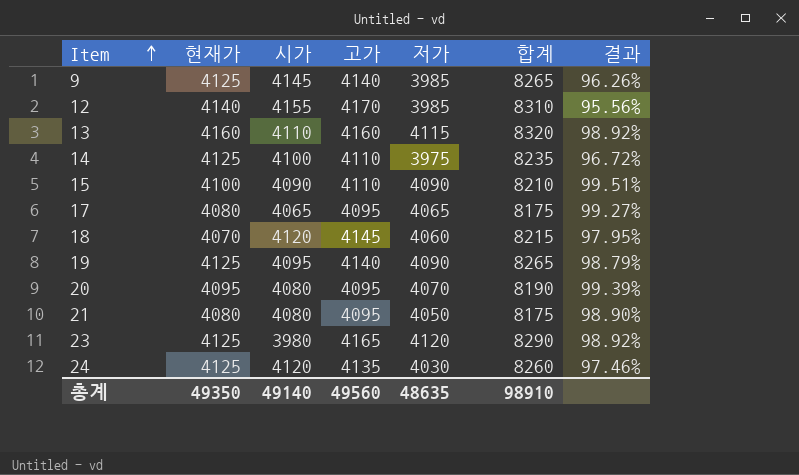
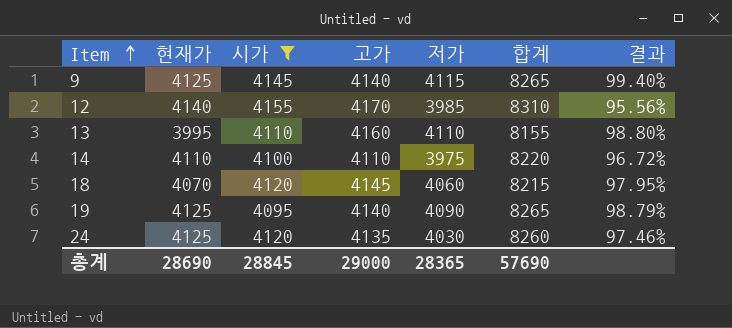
filter: none -> 시가 >= 4095
9 | 저가: 3985 -> 4115
9 | 결과: 96.26% -> 99.40%
13 | 현재가: 4160 -> 3995
13 | 저가: 4115 -> 4110
13 | 합계: 8320 -> 8155
13 | 결과: 98.92% -> 98.80%
14 | 현재가: 4125 -> 4110
14 | 합계: 8235 -> 8220
총계 | 현재가: 49350 -> 28690
총계 | 시가: 49140 -> 28845
총계 | 고가: 49560 -> 29000
총계 | 저가: 48635 -> 28365
총계 | 합계: 98910 -> 57690

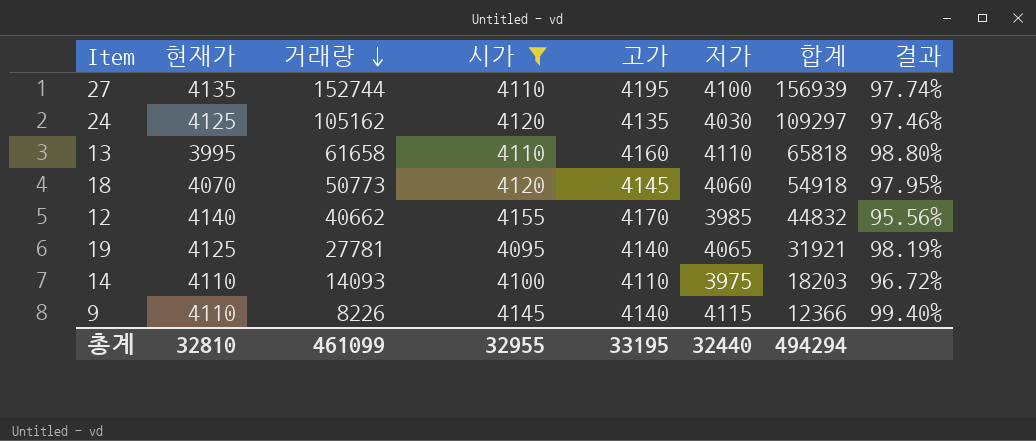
row order: Item ascending -> 거래량 descending
column 거래량 | position: none -> 3
column 합계 | formula: [현재가] + [고가] -> [거래량] + [고가]
row 27: none -> 4135 | 152744 | 4110 | 4195 | 4100 | 156939 | 97.74%
19 | 저가: 4090 -> 4065
19 | 결과: 98.79% -> 98.19%
9 | 현재가: 4125 -> 4110
총계 | 현재가: 28690 -> 32810
총계 | 시가: 28845 -> 32955
총계 | 고가: 29000 -> 33195
총계 | 저가: 28365 -> 32440
총계 | 합계: 57690 -> 494294

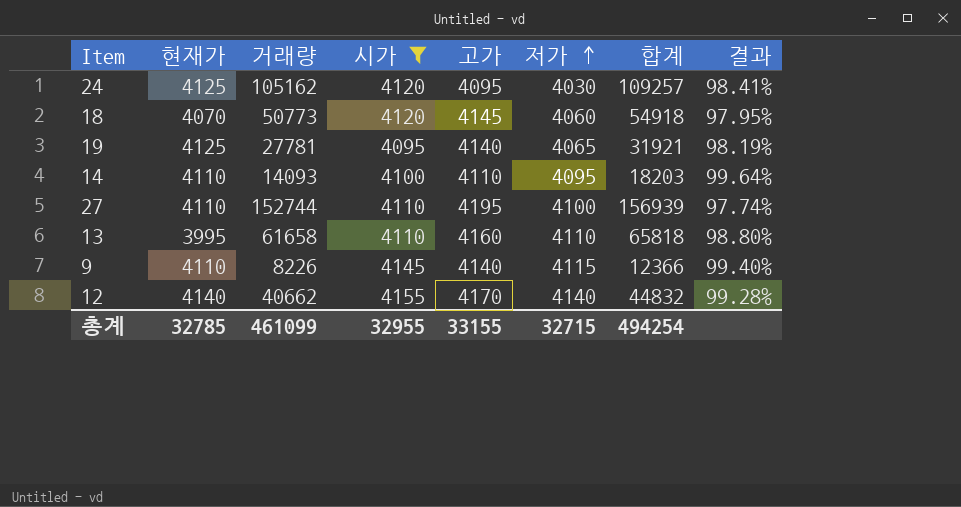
row order: 거래량 descending -> 저가 ascending
24 | 고가: 4135 -> 4095
24 | 합계: 109297 -> 109257
24 | 결과: 97.46% -> 98.41%
14 | 저가: 3975 -> 4095
14 | 결과: 96.72% -> 99.64%
27 | 현재가: 4135 -> 4110
12 | 저가: 3985 -> 4140
12 | 결과: 95.56% -> 99.28%
총계 | 현재가: 32810 -> 32785
총계 | 고가: 33195 -> 33155
총계 | 저가: 32440 -> 32715
총계 | 합계: 494294 -> 494254

